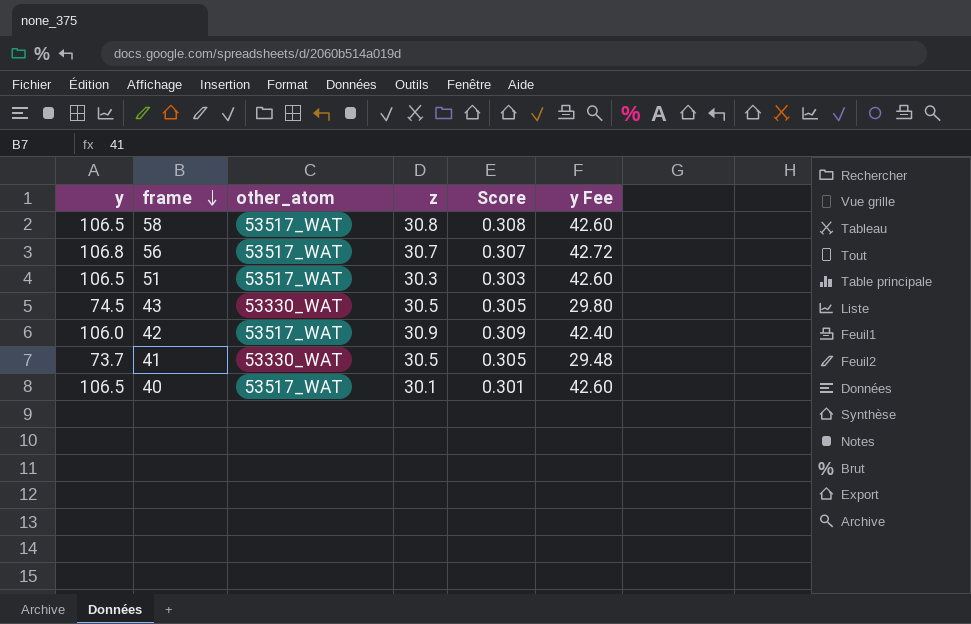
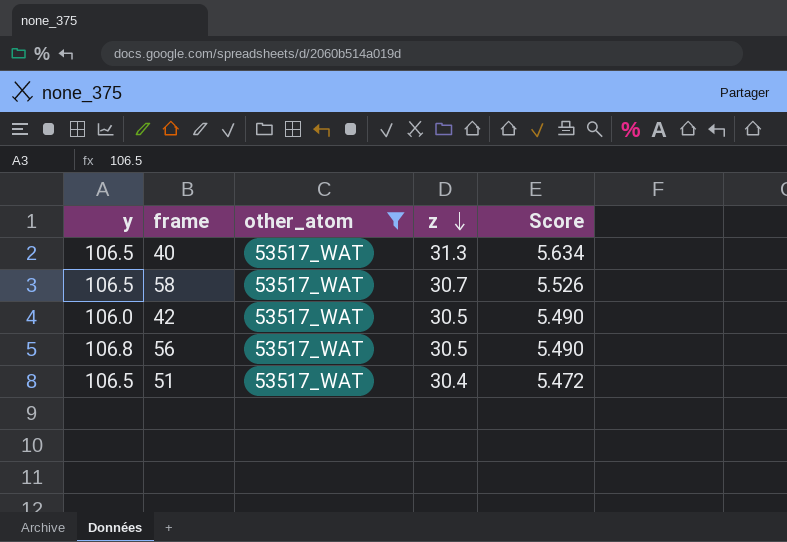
filter: none -> other_atom = 53517_WAT
row order: frame descending -> z descending
column y Fee | formula: [y] * 0.4 -> none
column Score | formula: [z] * 0.01 -> [z] * 0.18
40 | z: 30.1 -> 31.3
58 | z: 30.8 -> 30.7
42 | z: 30.9 -> 30.5
56 | z: 30.7 -> 30.5
51 | z: 30.3 -> 30.4

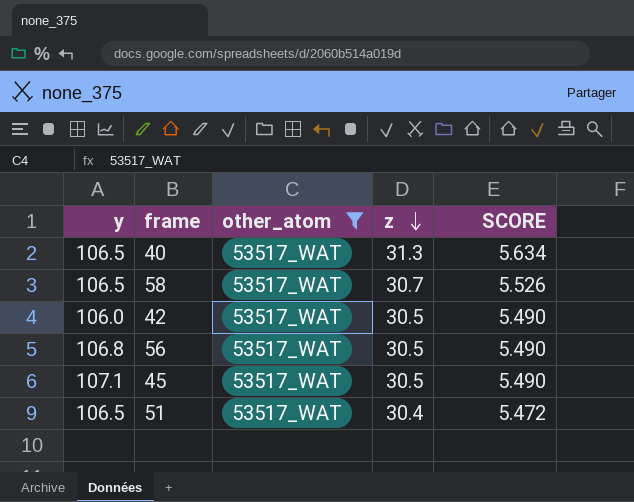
column name: Score -> SCORE
row 45: none -> 107.1 | 53517_WAT | 30.5 | 5.490

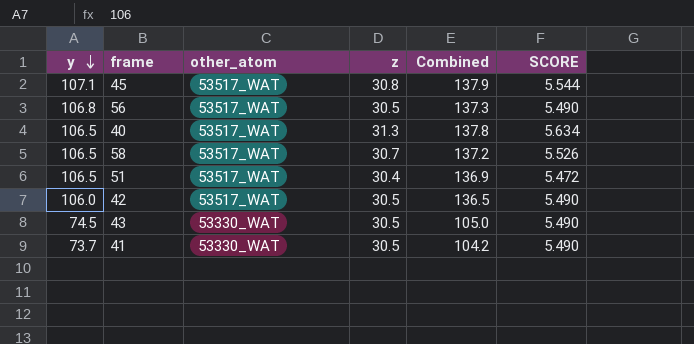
filter: other_atom = 53517_WAT -> none
row order: z descending -> y descending
column Combined | formula: none -> [y] + [z]
45 | z: 30.5 -> 30.8
45 | SCORE: 5.490 -> 5.544

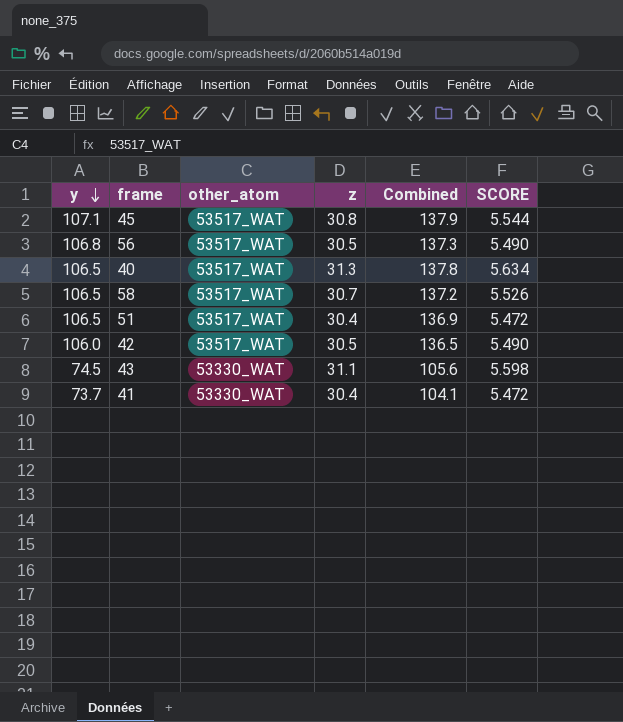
43 | z: 30.5 -> 31.1
43 | Combined: 105.0 -> 105.6
43 | SCORE: 5.490 -> 5.598
41 | z: 30.5 -> 30.4
41 | Combined: 104.2 -> 104.1
41 | SCORE: 5.490 -> 5.472

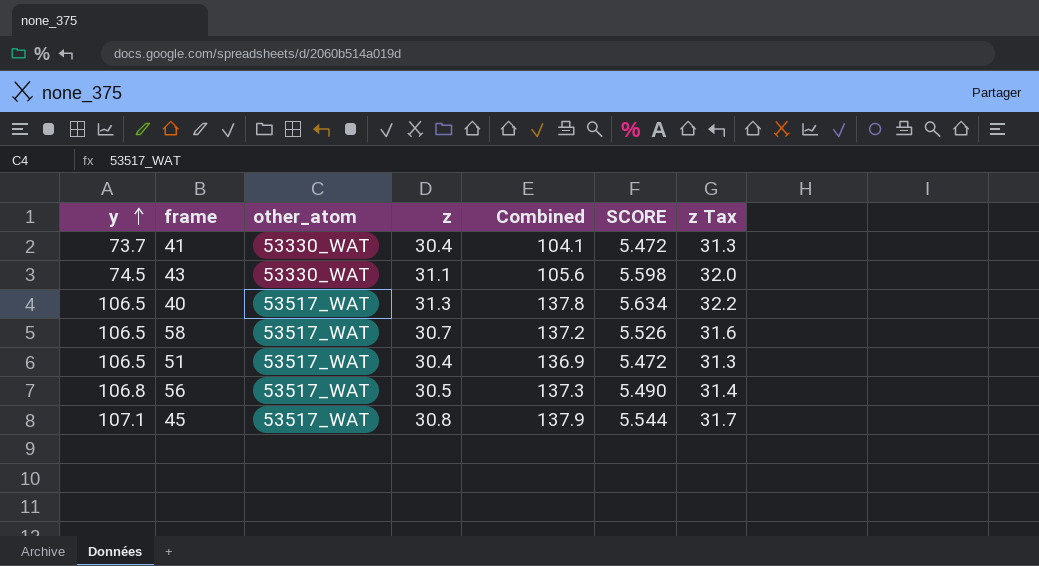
row order: y descending -> y ascending
column z Tax | formula: none -> [z] * 1.03
row 42: 106.0 | 53517_WAT | 30.5 | 136.5 | 5.490 -> none

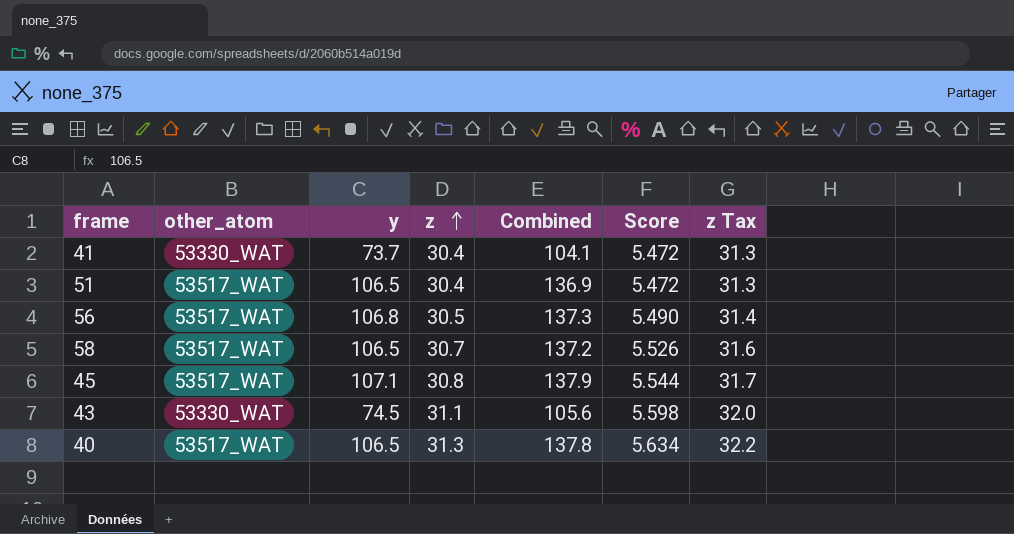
row order: y ascending -> z ascending
column y | position: 1 -> 3
column name: SCORE -> Score

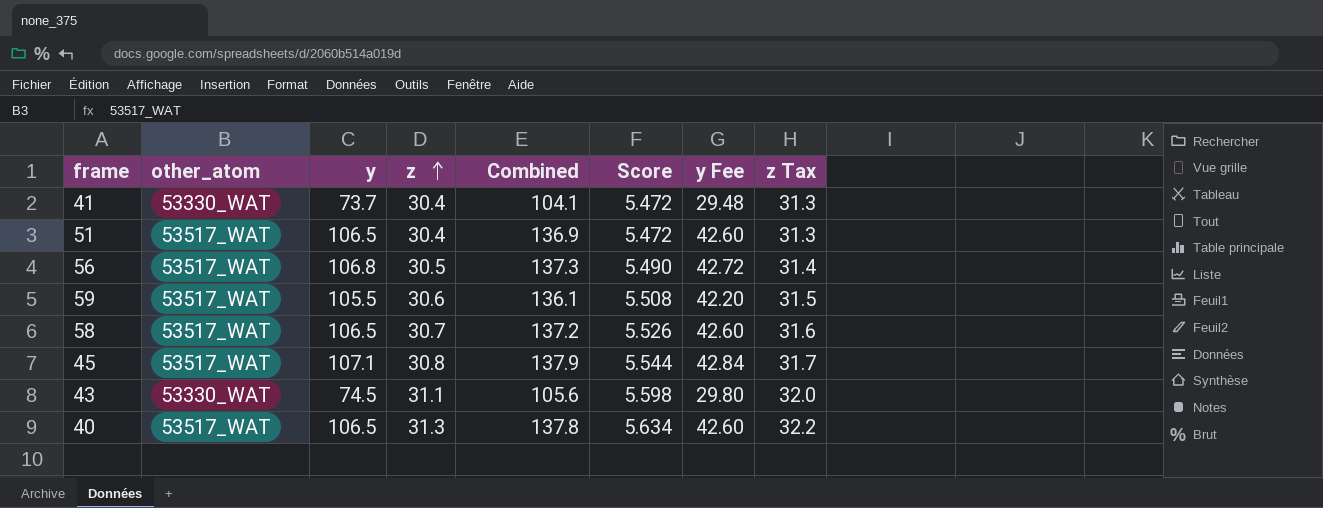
column y Fee | formula: none -> [y] * 0.4
row 59: none -> 53517_WAT | 105.5 | 30.6 | 136.1 | 5.508 | 42.20 | 31.5

